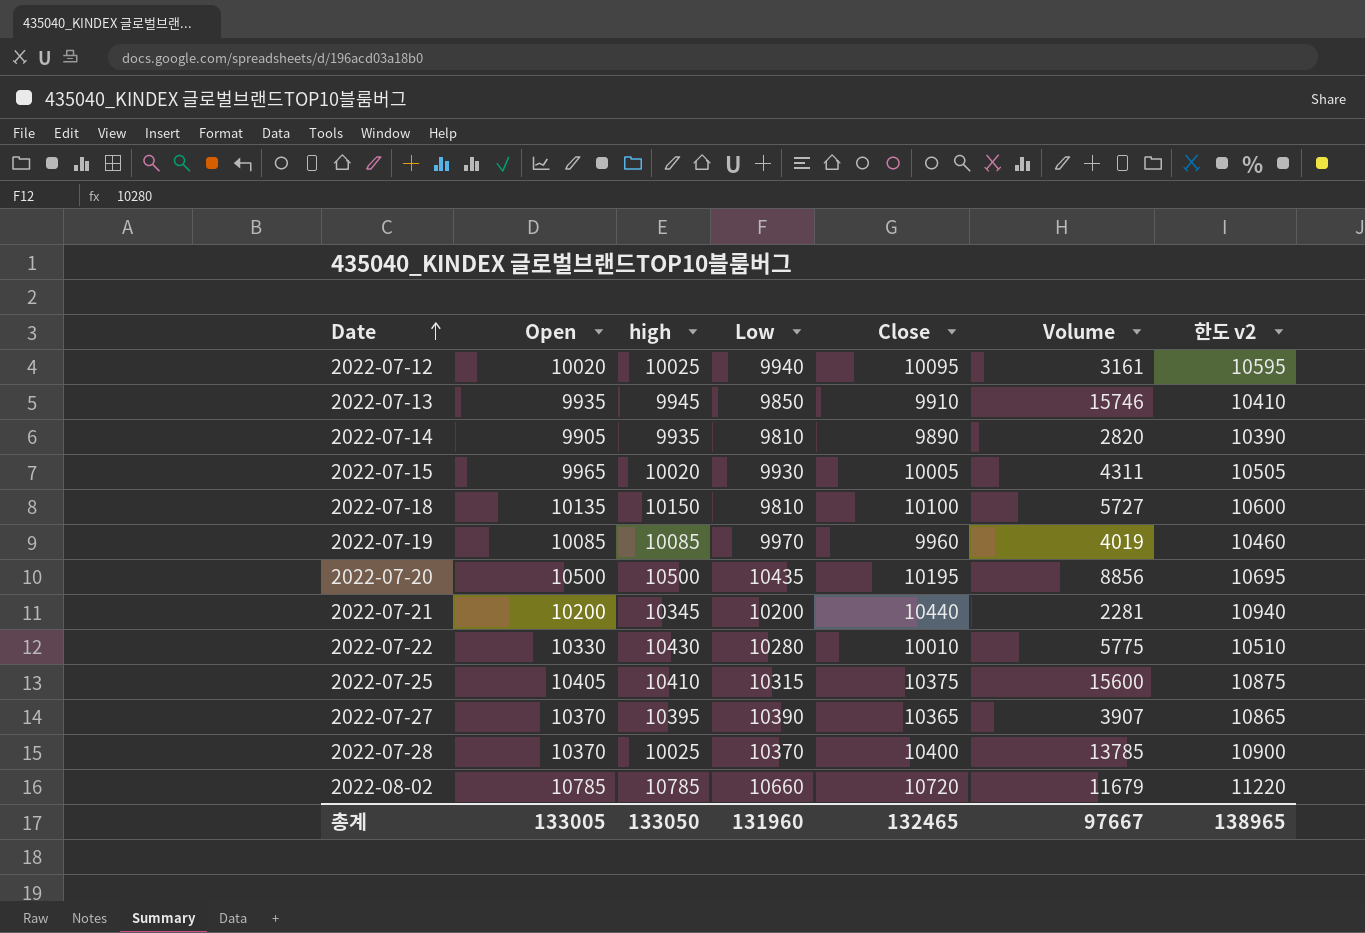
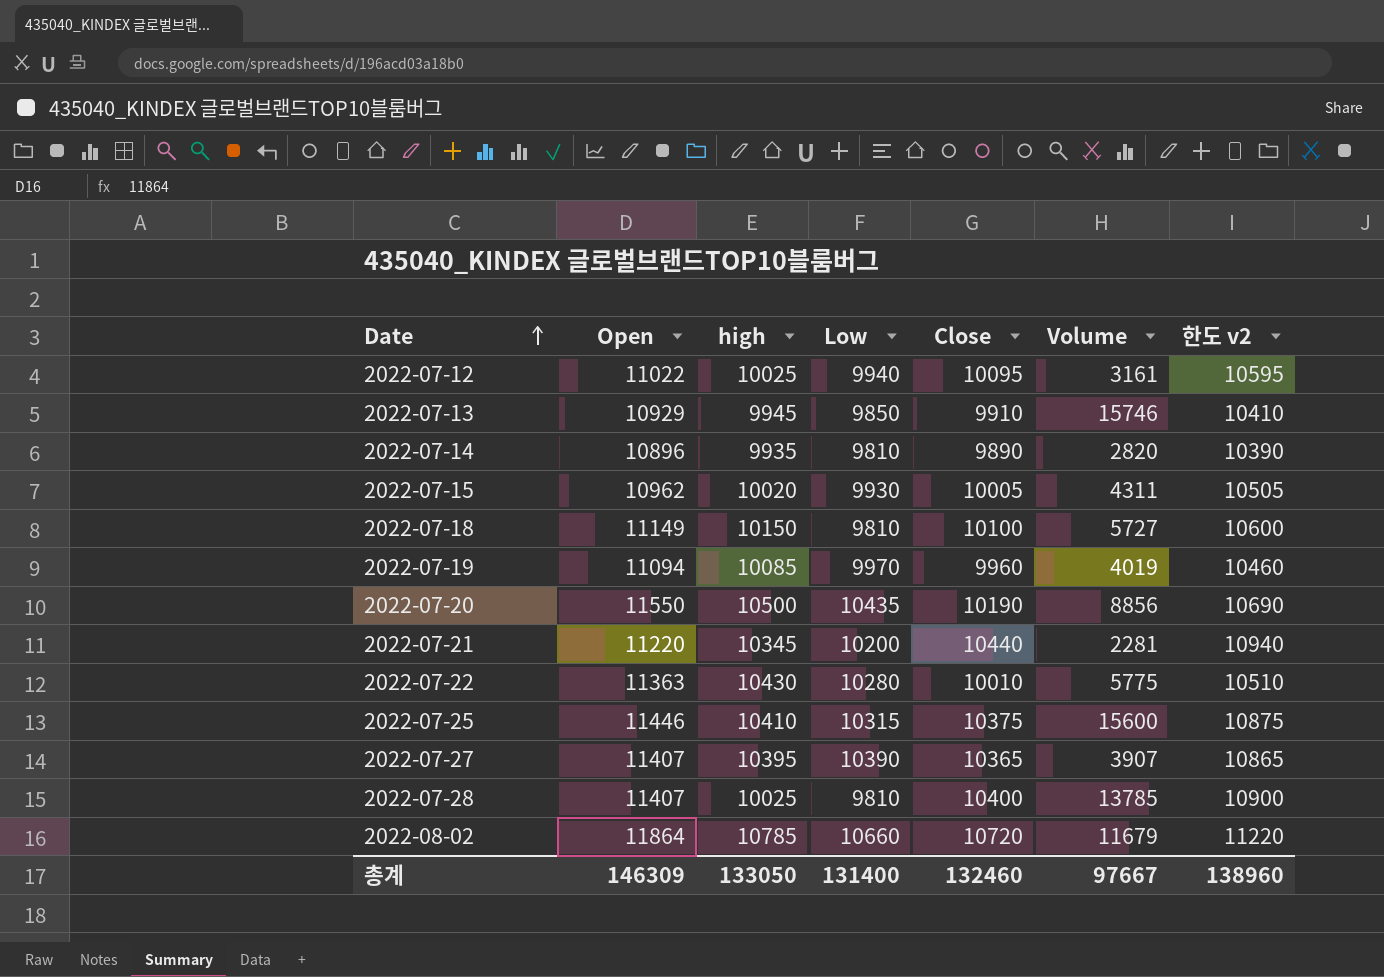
2022-07-12 | Open: 10020 -> 11022
2022-07-13 | Open: 9935 -> 10929
2022-07-14 | Open: 9905 -> 10896
2022-07-15 | Open: 9965 -> 10962
2022-07-18 | Open: 10135 -> 11149
2022-07-19 | Open: 10085 -> 11094
2022-07-20 | Open: 10500 -> 11550
2022-07-20 | Close: 10195 -> 10190
2022-07-20 | 한도 v2: 10695 -> 10690
2022-07-21 | Open: 10200 -> 11220
2022-07-22 | Open: 10330 -> 11363
2022-07-25 | Open: 10405 -> 11446
2022-07-27 | Open: 10370 -> 11407
2022-07-28 | Open: 10370 -> 11407
2022-07-28 | Low: 10370 -> 9810
2022-08-02 | Open: 10785 -> 11864
총계 | Open: 133005 -> 146309
총계 | Low: 131960 -> 131400
총계 | Close: 132465 -> 132460
총계 | 한도 v2: 138965 -> 138960

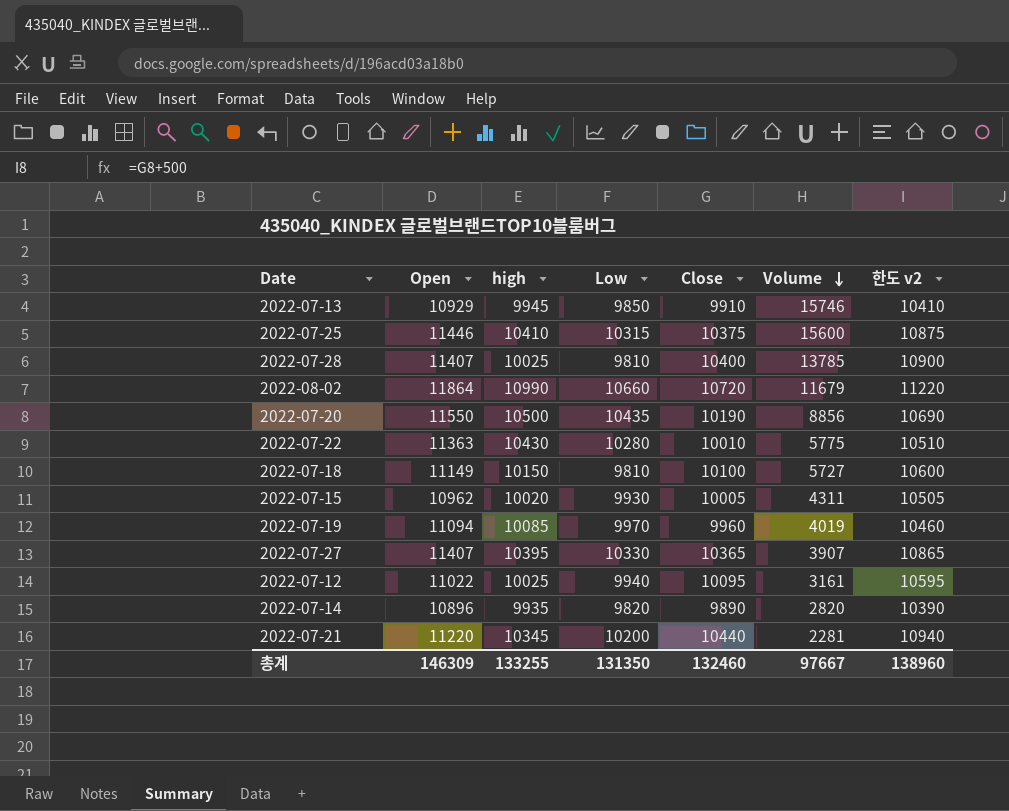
row order: Date ascending -> Volume descending
2022-08-02 | high: 10785 -> 10990
2022-07-27 | Low: 10390 -> 10330
2022-07-14 | Low: 9810 -> 9820
총계 | high: 133050 -> 133255
총계 | Low: 131400 -> 131350

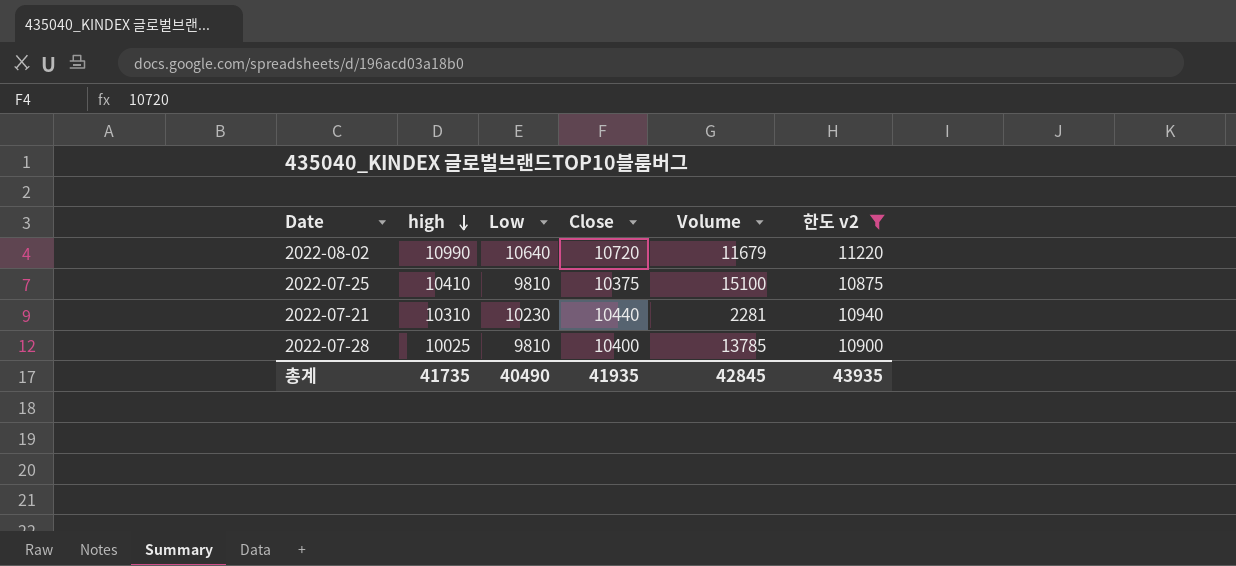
filter: none -> 한도 v2 >= 10875
row order: Volume descending -> high descending
column Open | position: 2 -> none
2022-08-02 | Low: 10660 -> 10640
2022-07-25 | Low: 10315 -> 9810
2022-07-25 | Volume: 15600 -> 15100
2022-07-21 | high: 10345 -> 10310
2022-07-21 | Low: 10200 -> 10230
총계 | high: 133255 -> 41735
총계 | Low: 131350 -> 40490
총계 | Close: 132460 -> 41935
총계 | Volume: 97667 -> 42845
총계 | 한도 v2: 138960 -> 43935

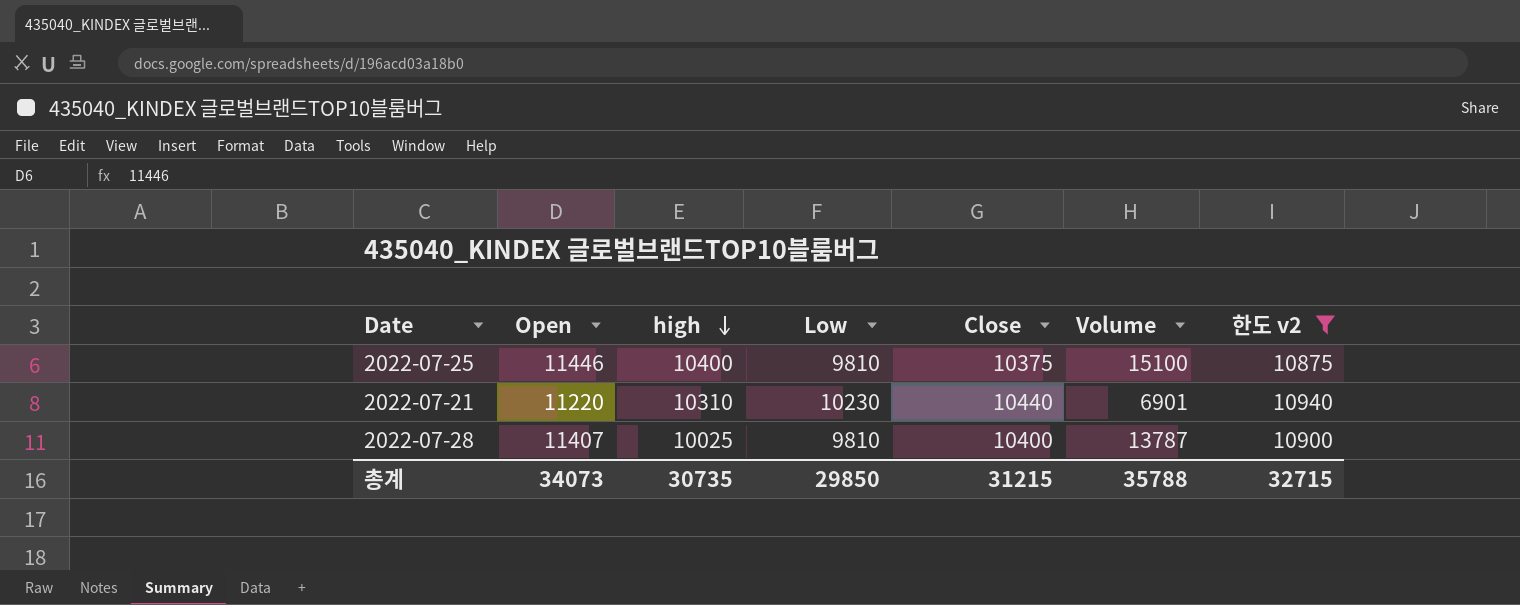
column Open | position: none -> 2
row 2022-08-02: 10990 | 10640 | 10720 | 11679 | 11220 -> none
2022-07-25 | high: 10410 -> 10400
2022-07-21 | Volume: 2281 -> 6901
2022-07-28 | Volume: 13785 -> 13787
총계 | high: 41735 -> 30735
총계 | Low: 40490 -> 29850
총계 | Close: 41935 -> 31215
총계 | Volume: 42845 -> 35788
총계 | 한도 v2: 43935 -> 32715

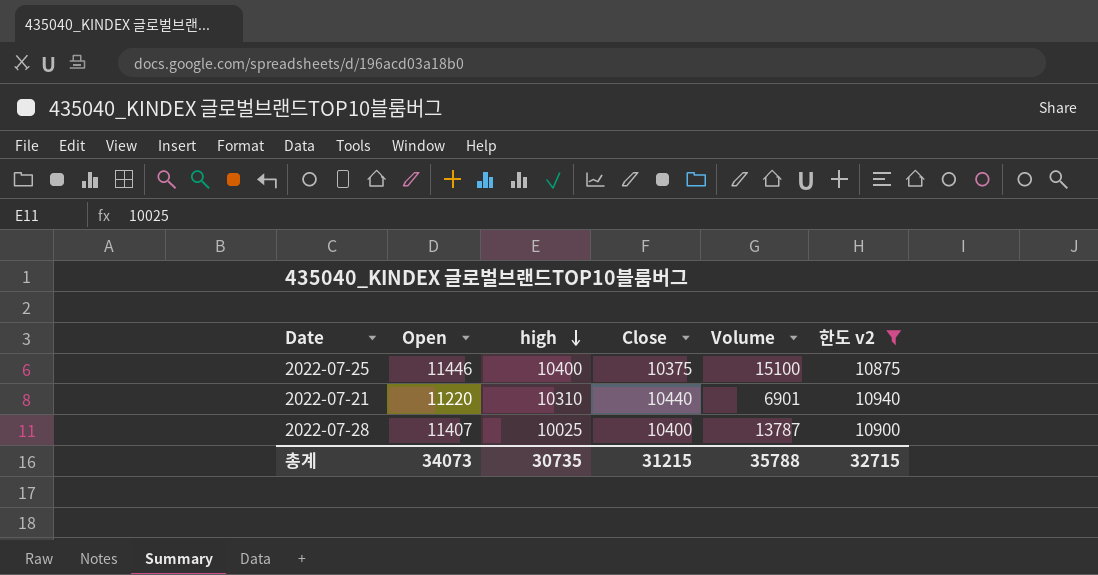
column Low | position: 4 -> none

